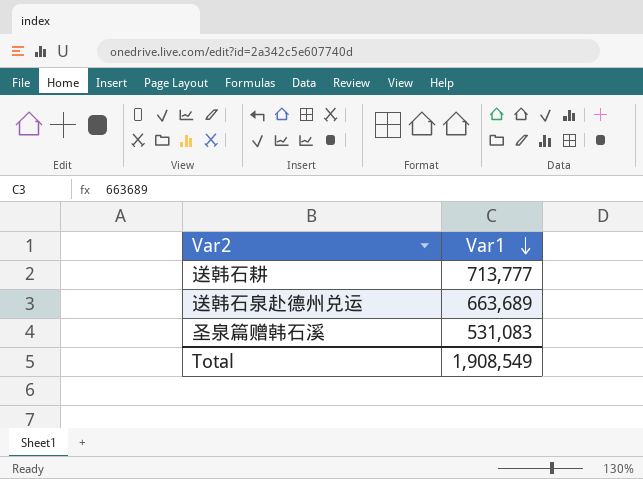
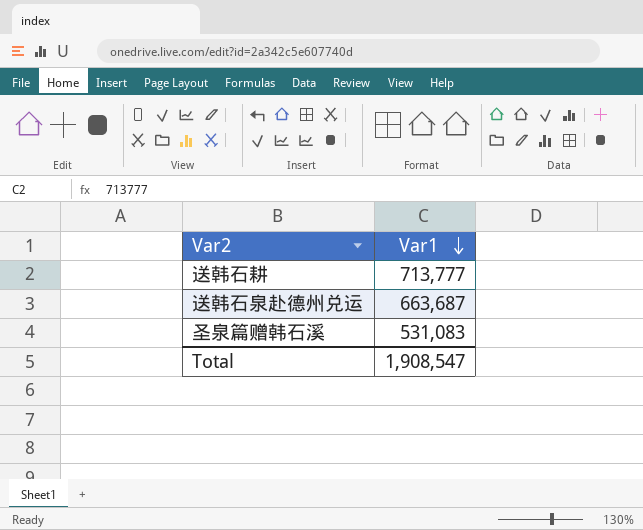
送韩石泉赴德州兑运 | Var1: 663,689 -> 663,687
Total | Var1: 1,908,549 -> 1,908,547

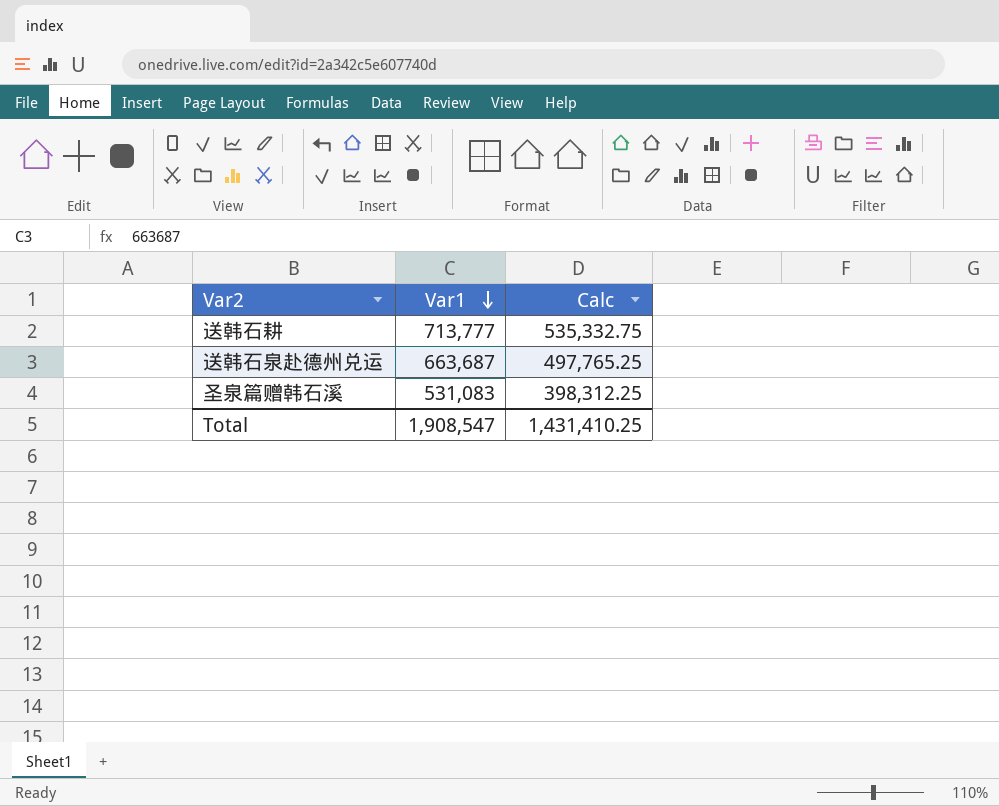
column Calc | formula: none -> [Var1] * 0.75

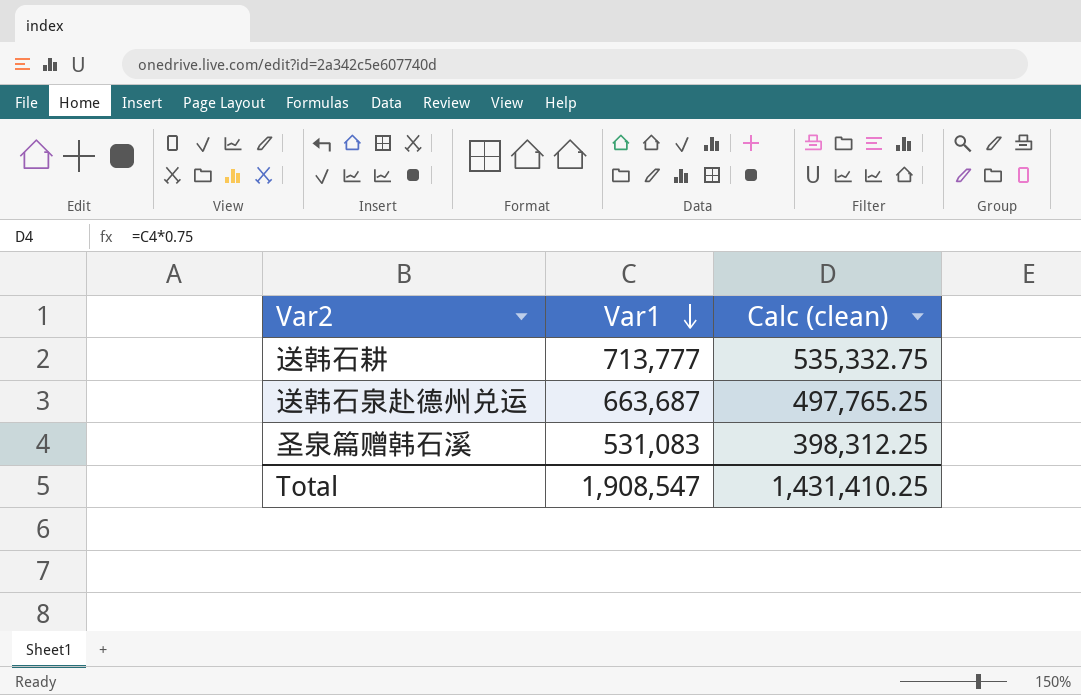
column name: Calc -> Calc (clean)

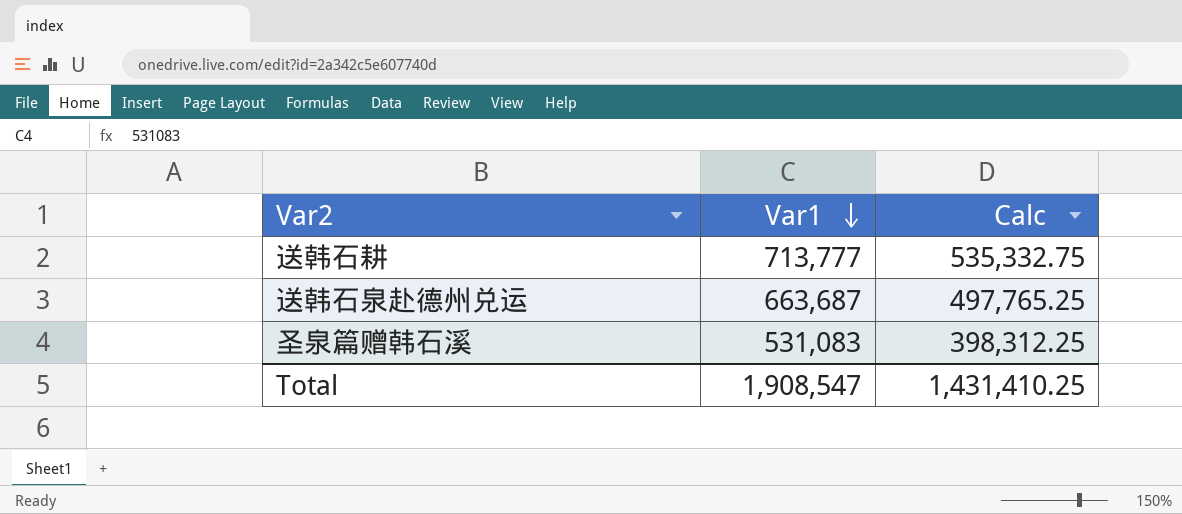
column name: Calc (clean) -> Calc

